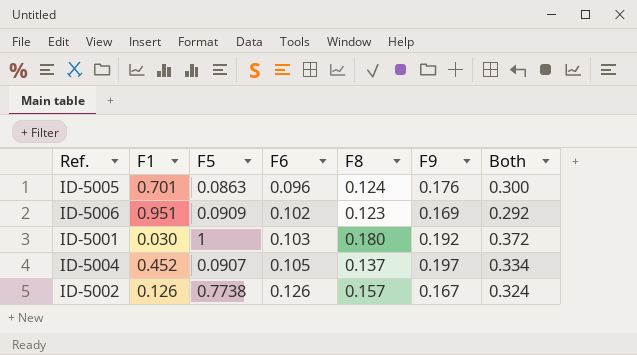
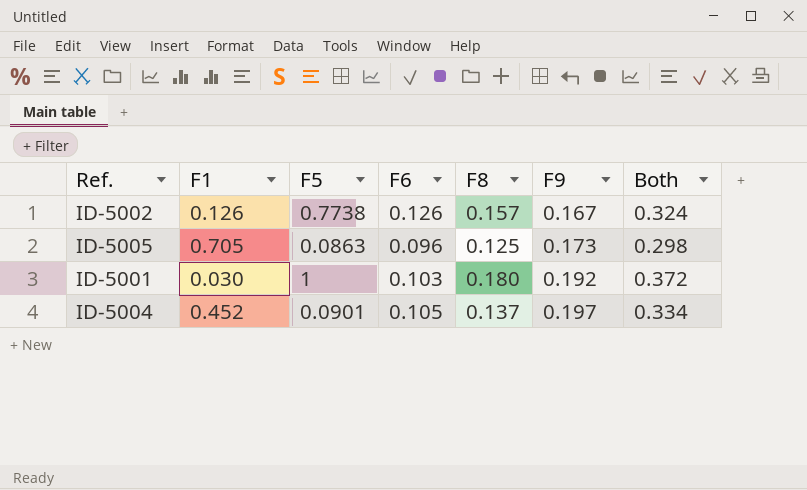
row order: F6 ascending -> F9 ascending
row ID-5006: 0.951 | 0.0909 | 0.102 | 0.123 | 0.169 | 0.292 -> none
ID-5005 | F1: 0.701 -> 0.705
ID-5005 | F8: 0.124 -> 0.125
ID-5005 | F9: 0.176 -> 0.173
ID-5005 | Both: 0.300 -> 0.298
ID-5004 | F5: 0.0907 -> 0.0901

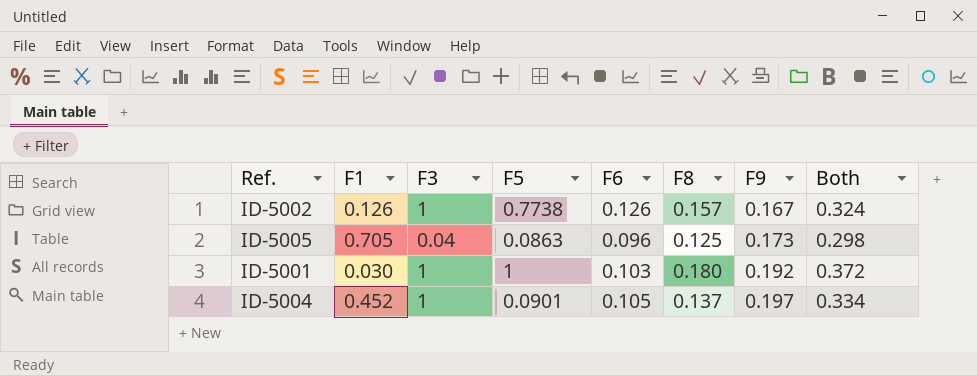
column F3 | position: none -> 3

